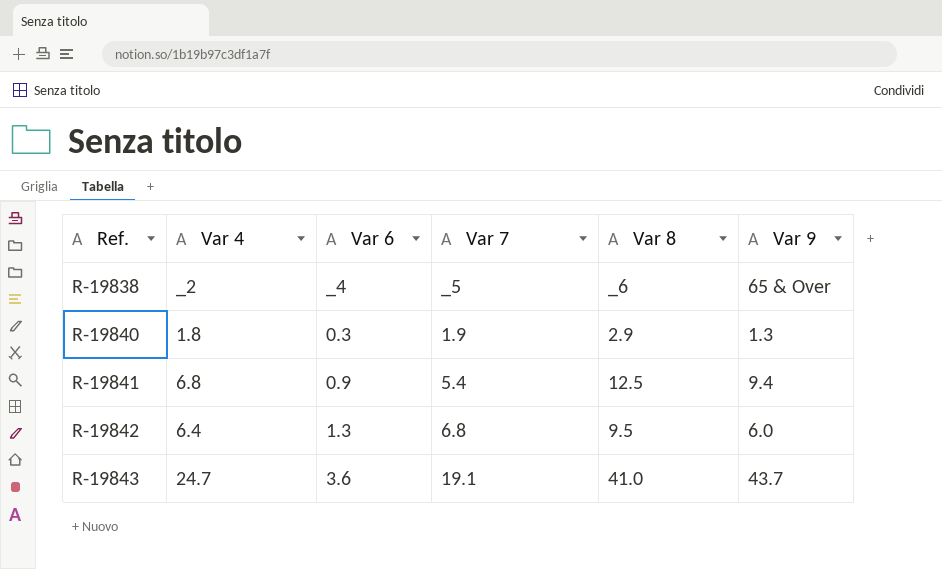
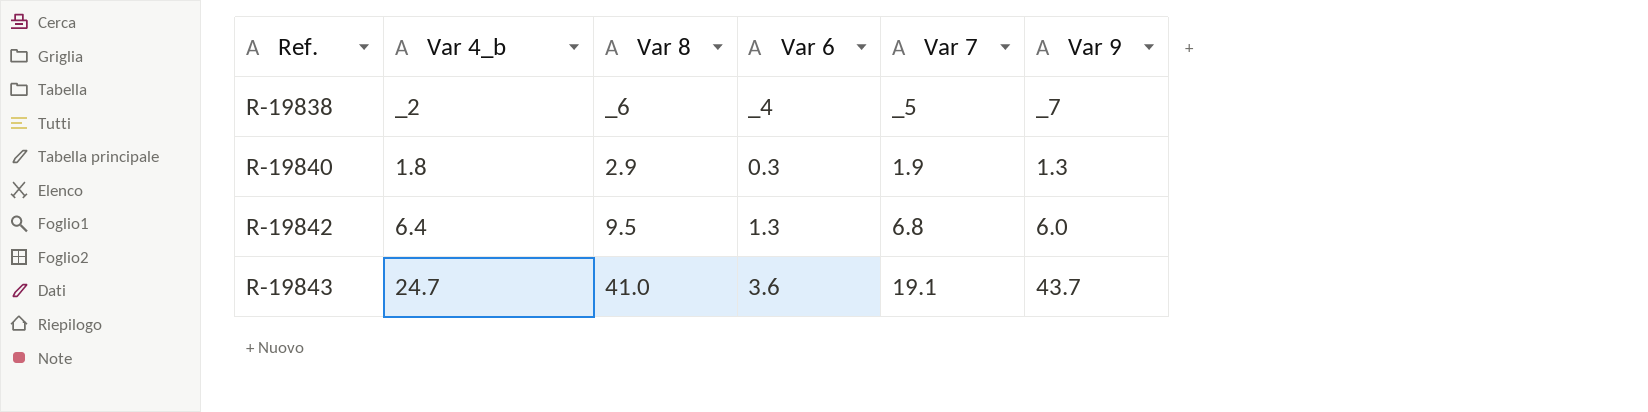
column name: Var 4 -> Var 4_b
column Var 8 | position: 5 -> 3
row R-19841: 6.8 | 0.9 | 5.4 | 12.5 | 9.4 -> none
R-19838 | Var 9: 65 & Over -> _7

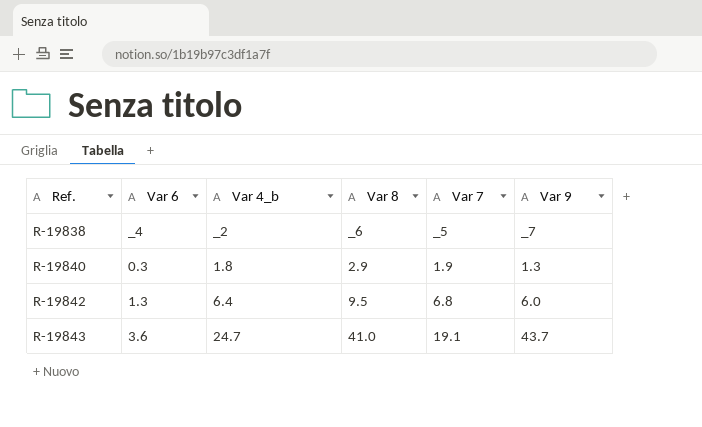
column Var 6 | position: 4 -> 2

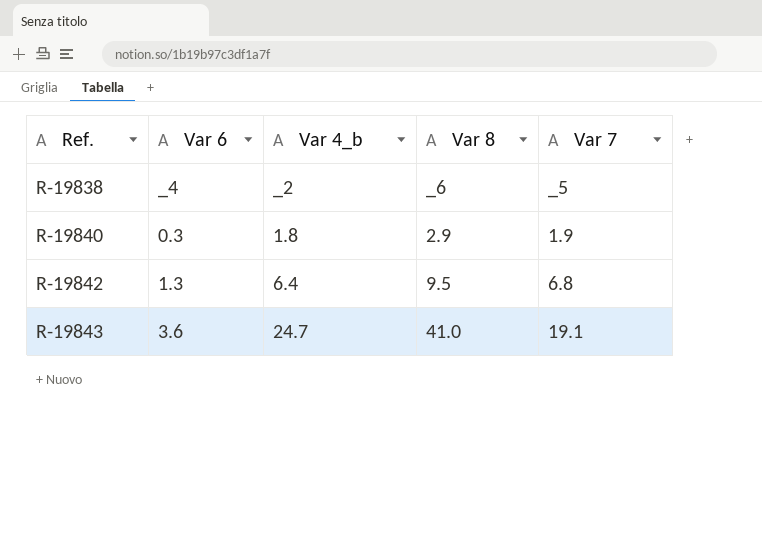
column Var 9 | position: 6 -> none

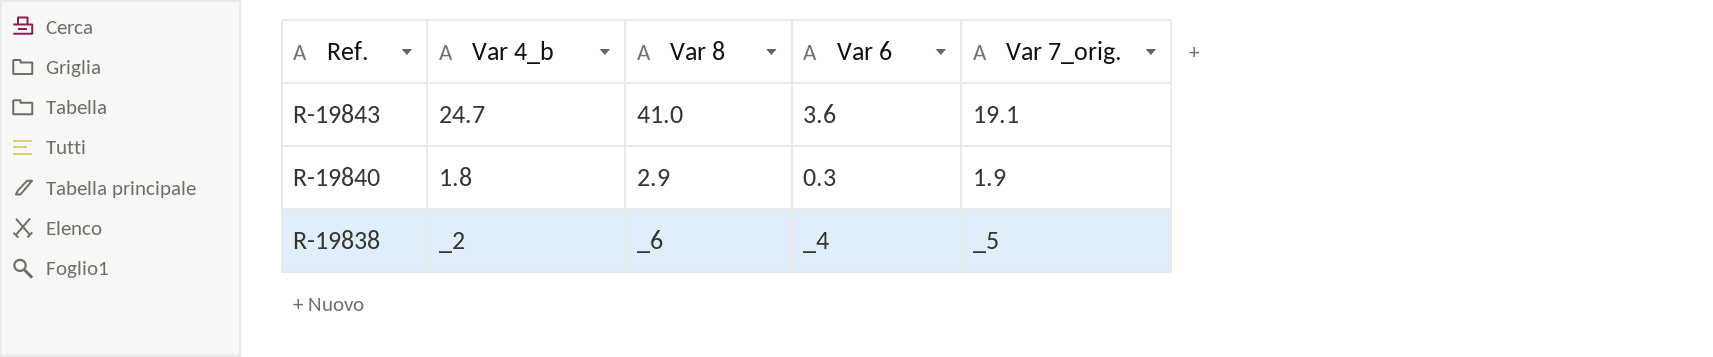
row order: Ref. ascending -> Ref. descending
column Var 6 | position: 2 -> 4
column name: Var 7 -> Var 7_orig.
row R-19842: 1.3 | 6.4 | 9.5 | 6.8 -> none

